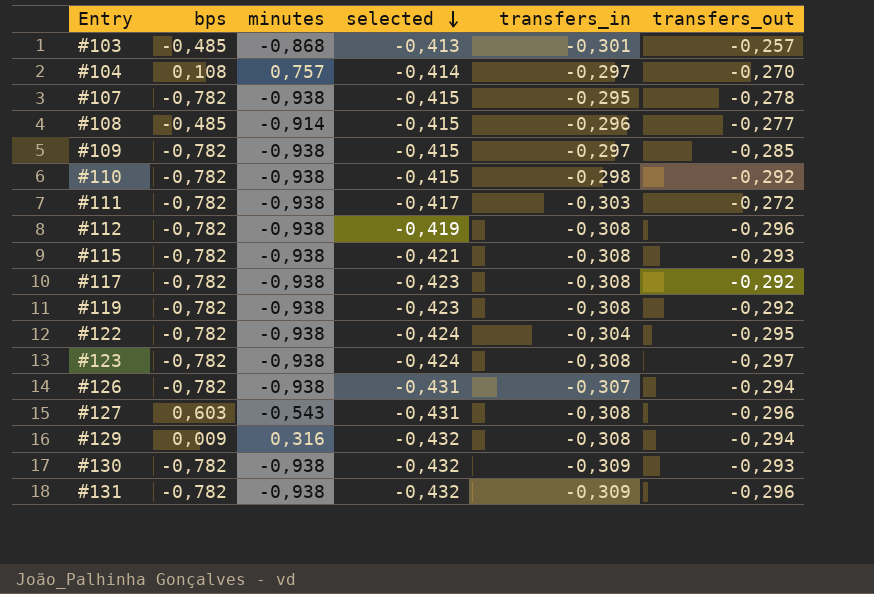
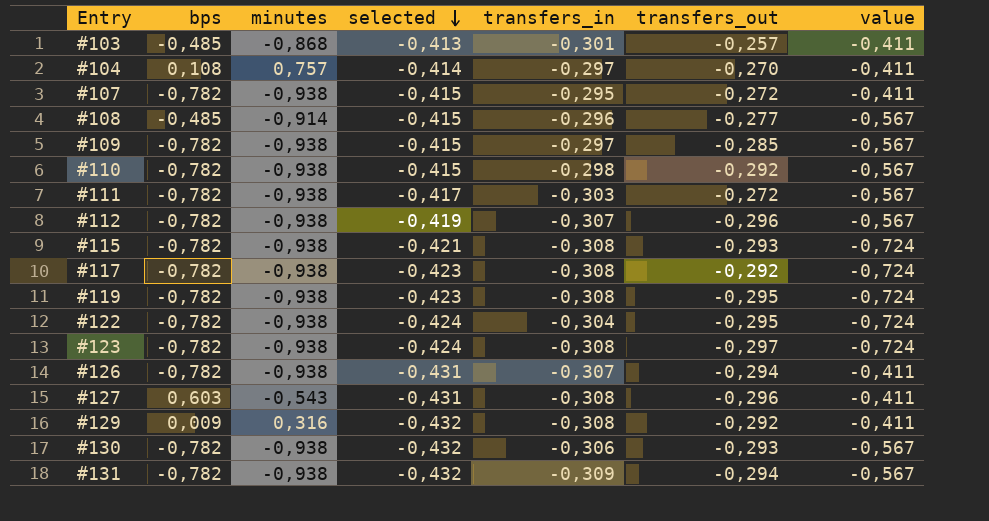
column value | position: none -> 7
#107 | transfers_out: -0,278 -> -0,272
#112 | transfers_in: -0,308 -> -0,307
#119 | transfers_out: -0,292 -> -0,295
#129 | transfers_out: -0,294 -> -0,292
#130 | transfers_in: -0,309 -> -0,306
#131 | transfers_out: -0,296 -> -0,294

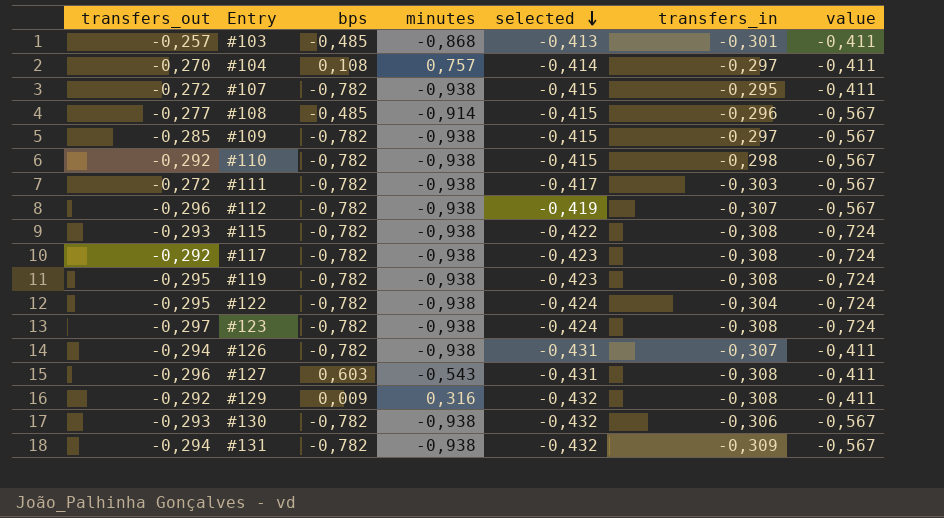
column transfers_out | position: 6 -> 1
#115 | selected: -0,421 -> -0,422

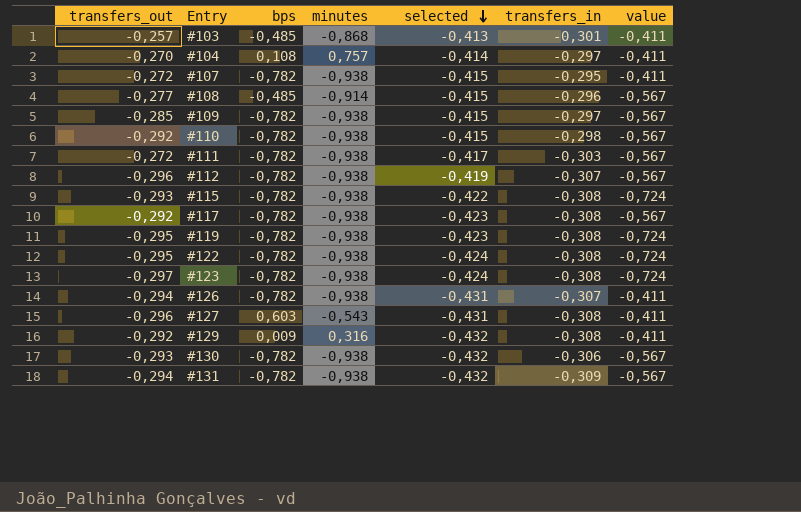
#117 | value: -0,724 -> -0,567
#122 | transfers_in: -0,304 -> -0,308

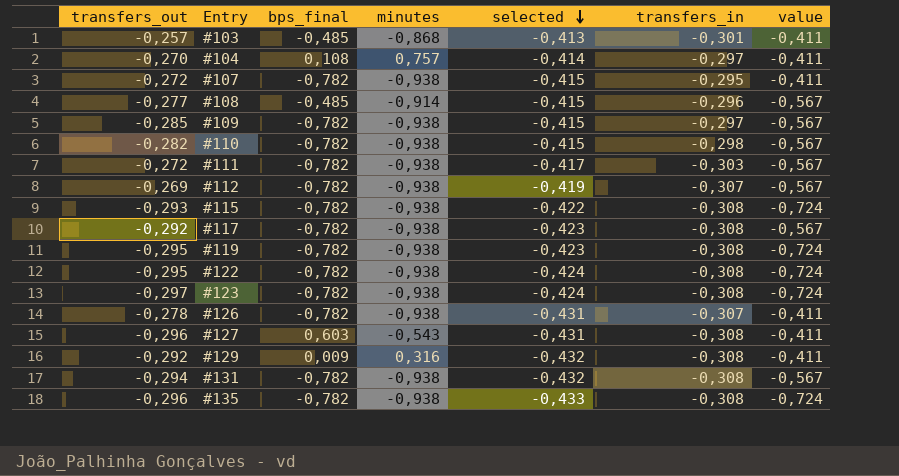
column name: bps -> bps_final
row #130: -0,293 | -0,782 | -0,938 | -0,432 | -0,306 | -0,567 -> none
#110 | transfers_out: -0,292 -> -0,282
#112 | transfers_out: -0,296 -> -0,269
#126 | transfers_out: -0,294 -> -0,278
#131 | transfers_in: -0,309 -> -0,308
row #135: none -> -0,296 | -0,782 | -0,938 | -0,433 | -0,308 | -0,724

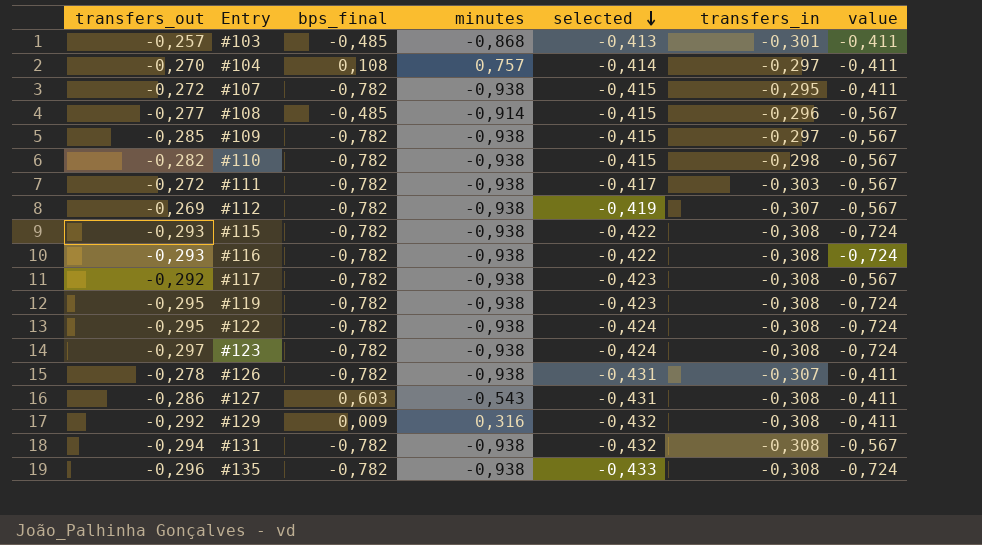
row #116: none -> -0,293 | -0,782 | -0,938 | -0,422 | -0,308 | -0,724
#127 | transfers_out: -0,296 -> -0,286

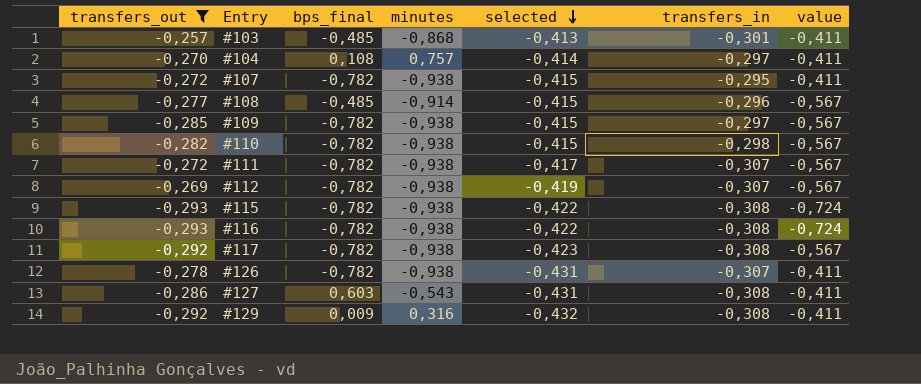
filter: none -> transfers_out >= -0,293
#111 | transfers_in: -0,303 -> -0,307

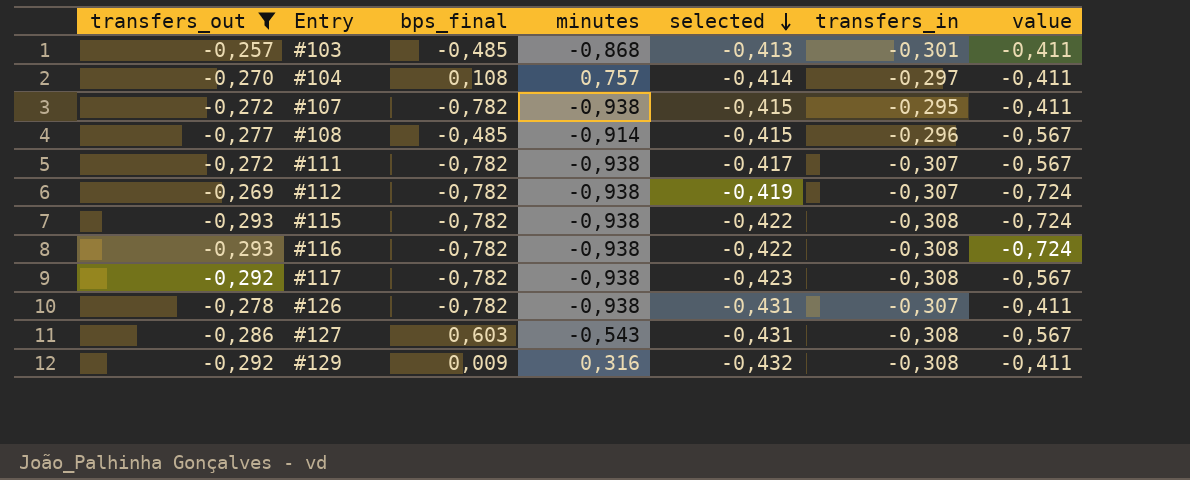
row #109: -0,285 | -0,782 | -0,938 | -0,415 | -0,297 | -0,567 -> none
row #110: -0,282 | -0,782 | -0,938 | -0,415 | -0,298 | -0,567 -> none
#112 | value: -0,567 -> -0,724
#127 | value: -0,411 -> -0,567

